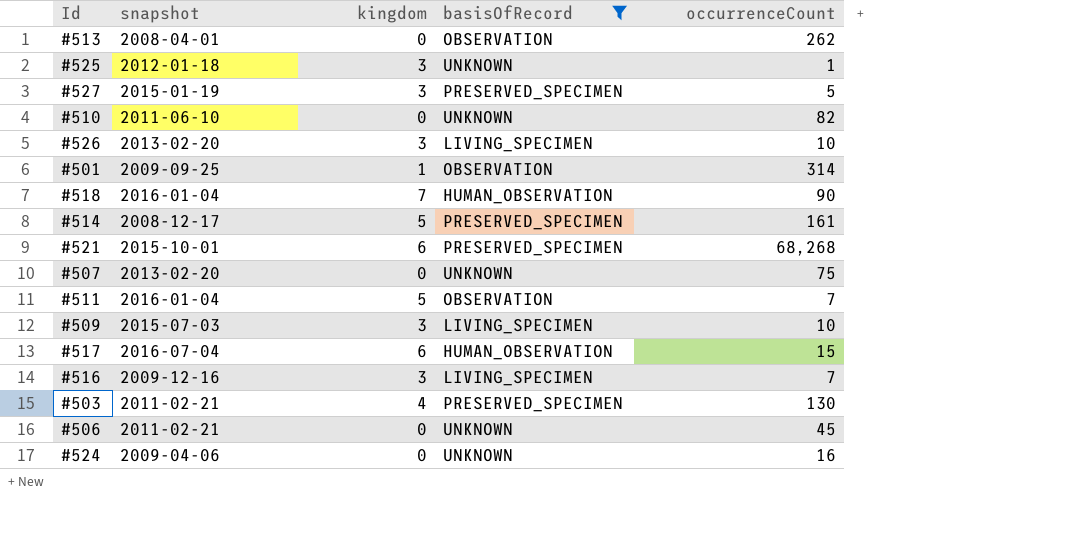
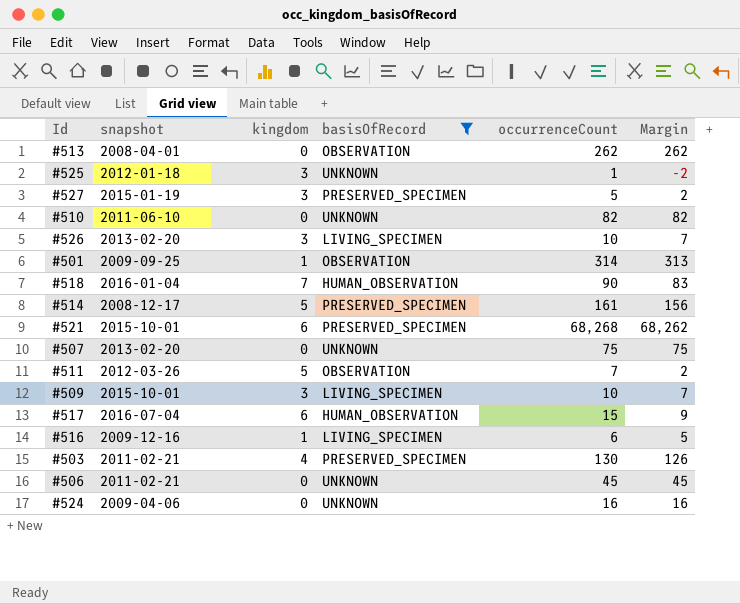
column Margin | formula: none -> [occurrenceCount] - [kingdom]
#511 | snapshot: 2016-01-04 -> 2012-03-26
#509 | snapshot: 2015-07-03 -> 2015-10-01
#516 | kingdom: 3 -> 1
#516 | occurrenceCount: 7 -> 6

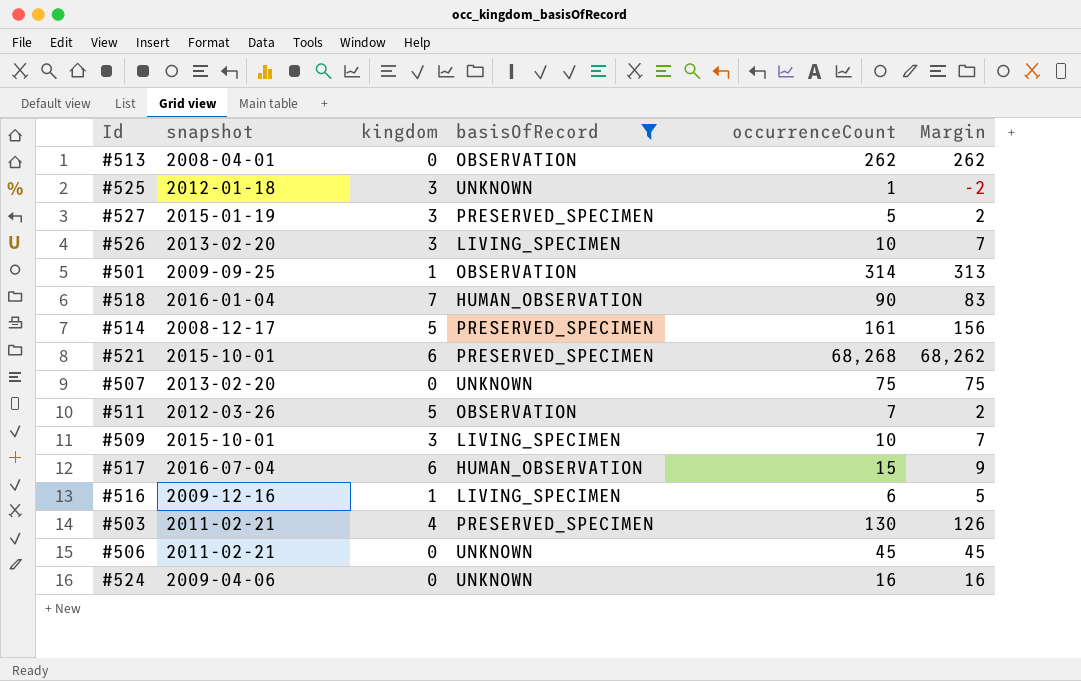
row #510: 2011-06-10 | 0 | UNKNOWN | 82 | 82 -> none

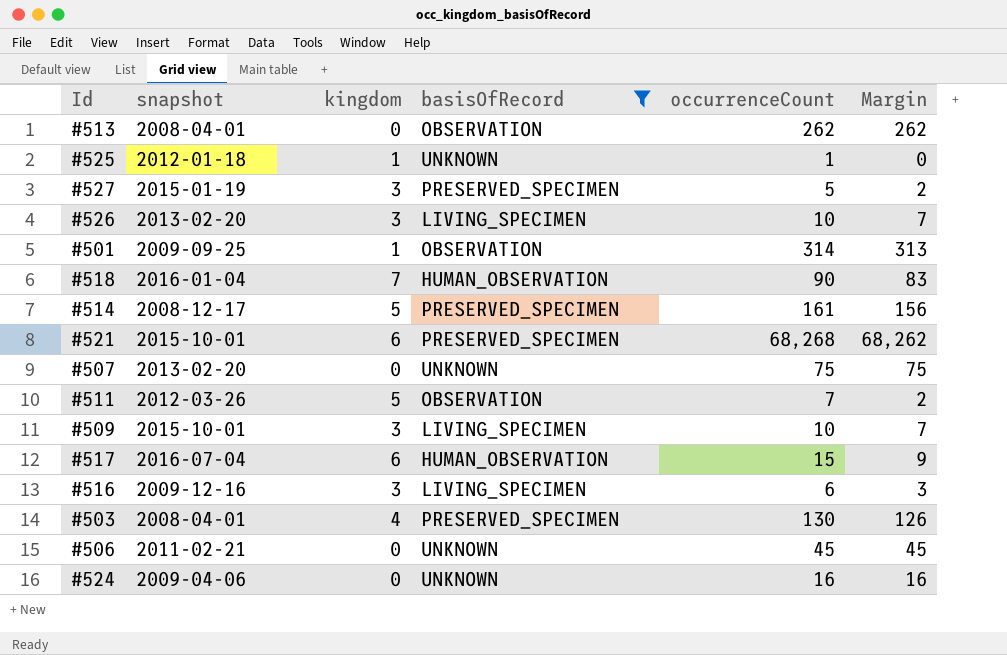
#525 | kingdom: 3 -> 1
#525 | Margin: -2 -> 0
#516 | kingdom: 1 -> 3
#516 | Margin: 5 -> 3
#503 | snapshot: 2011-02-21 -> 2008-04-01

